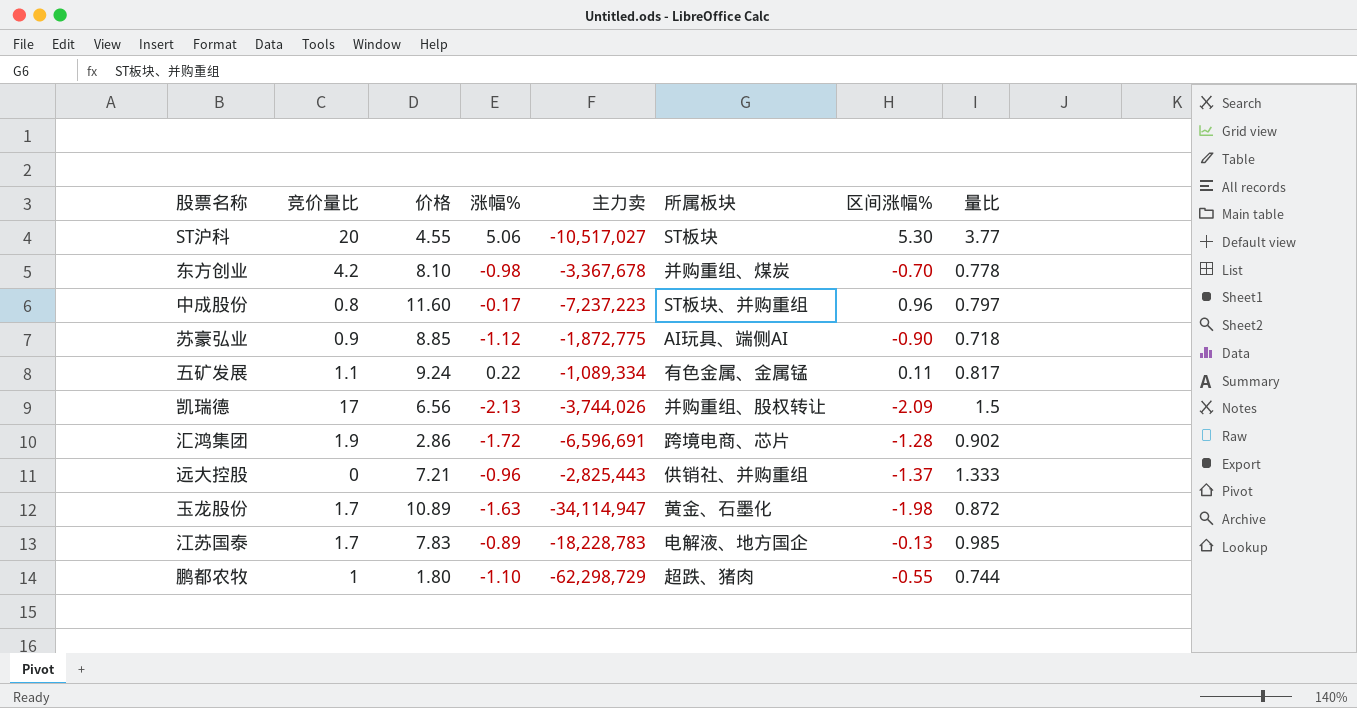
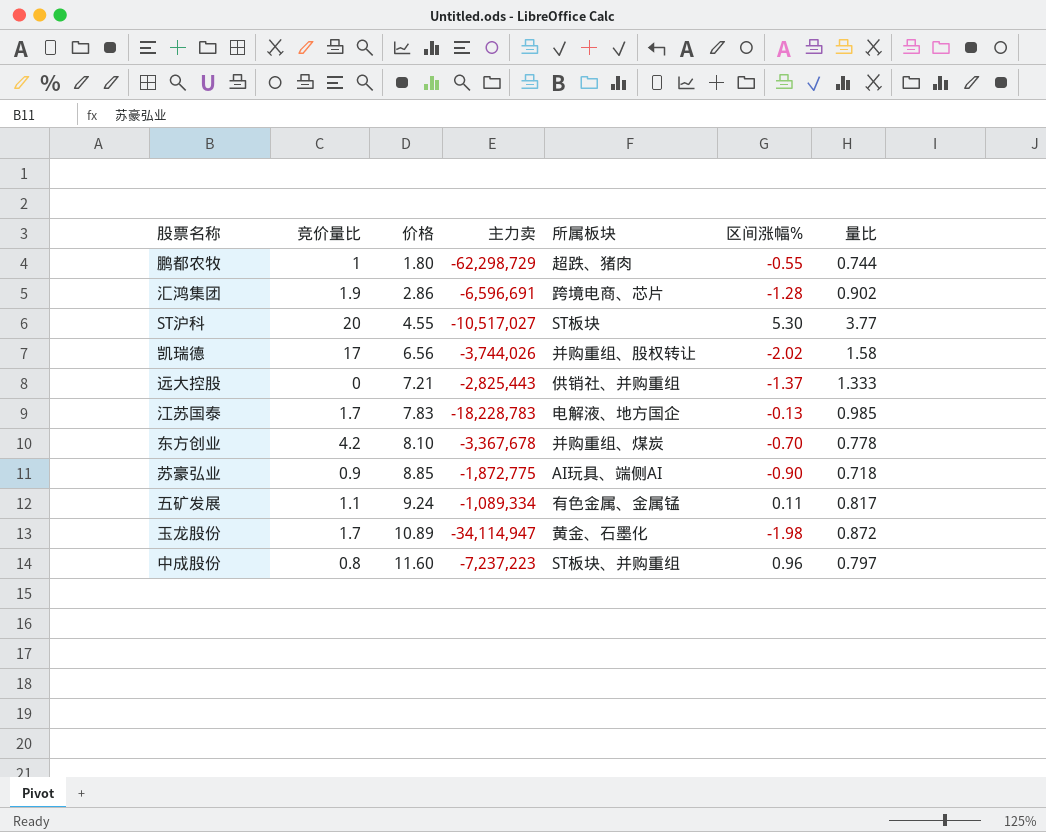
row order: none -> 价格 ascending
column 涨幅% | position: 4 -> none
凯瑞德 | 区间涨幅%: -2.09 -> -2.02
凯瑞德 | 量比: 1.5 -> 1.58

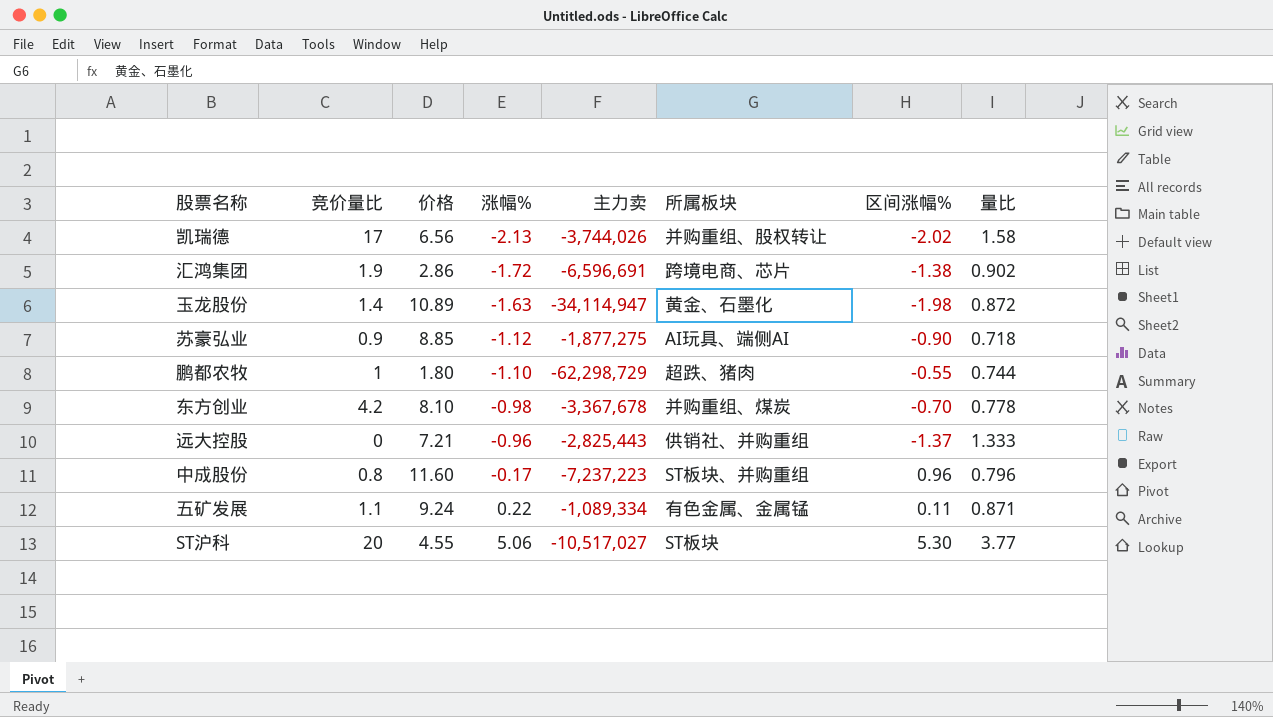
row order: 价格 ascending -> 涨幅% ascending
column 涨幅% | position: none -> 4
row 江苏国泰: 1.7 | 7.83 | -18,228,783 | 电解液、地方国企 | -0.13 | 0.985 -> none
汇鸿集团 | 区间涨幅%: -1.28 -> -1.38
玉龙股份 | 竞价量比: 1.7 -> 1.4
苏豪弘业 | 主力卖: -1,872,775 -> -1,877,275
中成股份 | 量比: 0.797 -> 0.796
五矿发展 | 量比: 0.817 -> 0.871

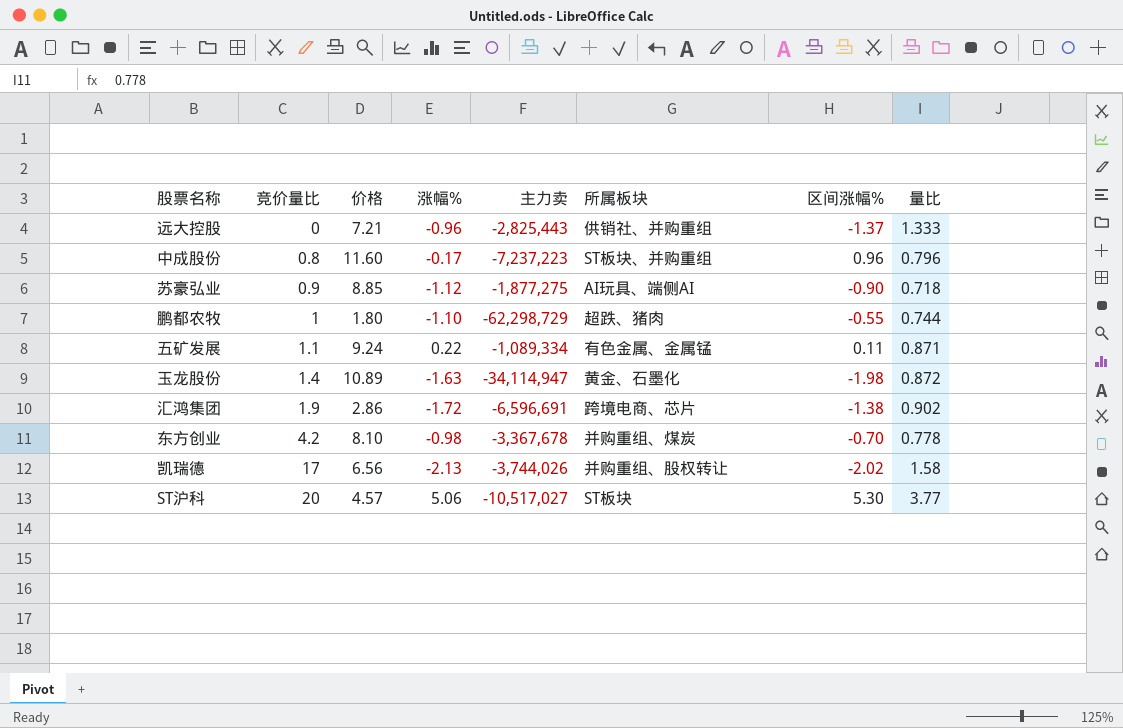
row order: 涨幅% ascending -> 竞价量比 ascending
ST沪科 | 价格: 4.55 -> 4.57

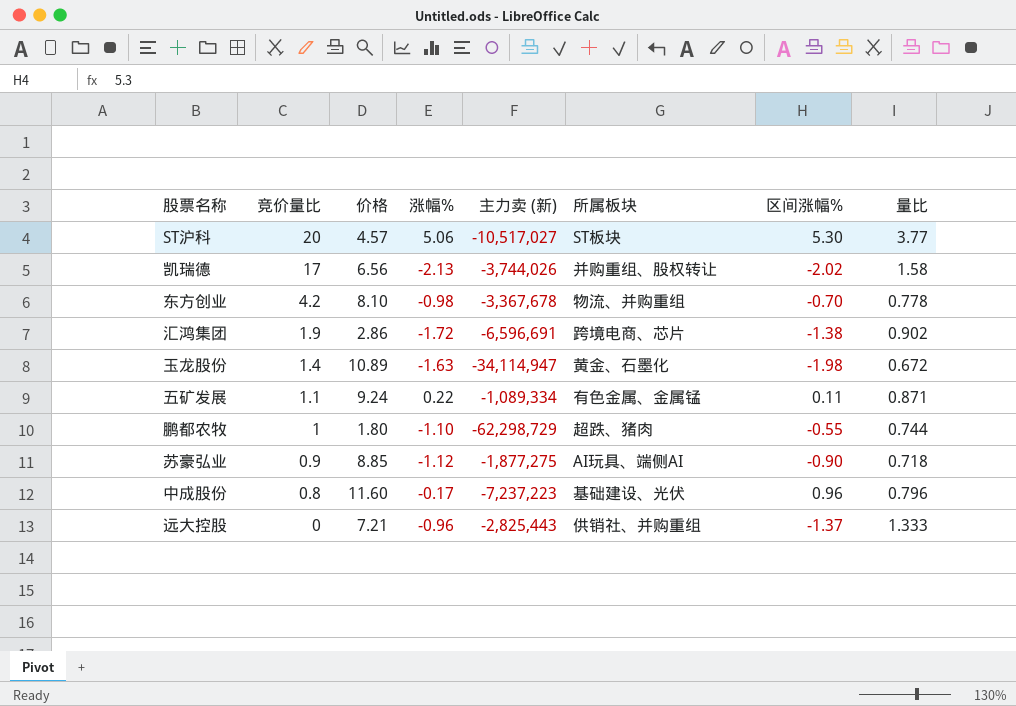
row order: 竞价量比 ascending -> 竞价量比 descending
column name: 主力卖 -> 主力卖 (新)
东方创业 | 所属板块: 并购重组、煤炭 -> 物流、并购重组
玉龙股份 | 量比: 0.872 -> 0.672
中成股份 | 所属板块: ST板块、并购重组 -> 基础建设、光伏

